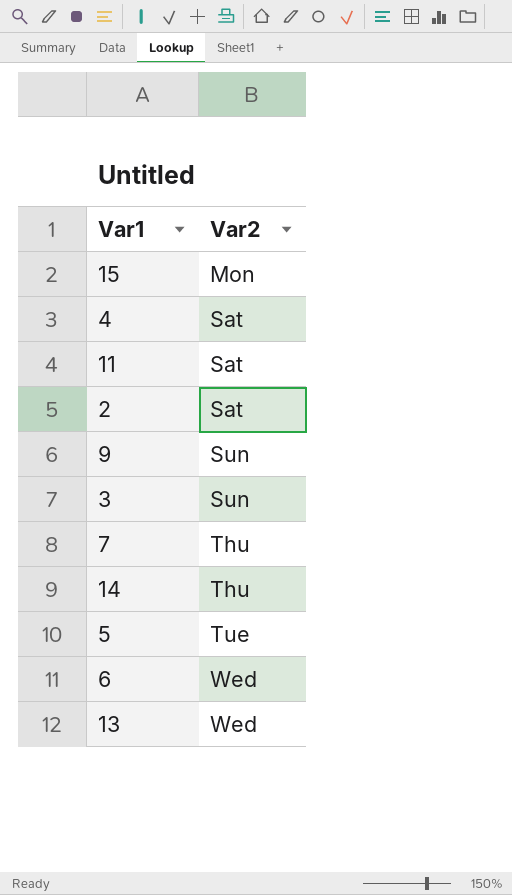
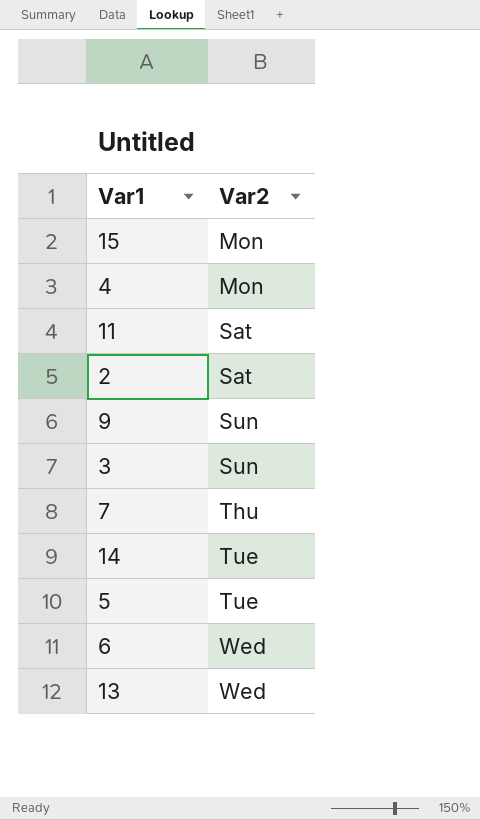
4 | Var2: Sat -> Mon
14 | Var2: Thu -> Tue

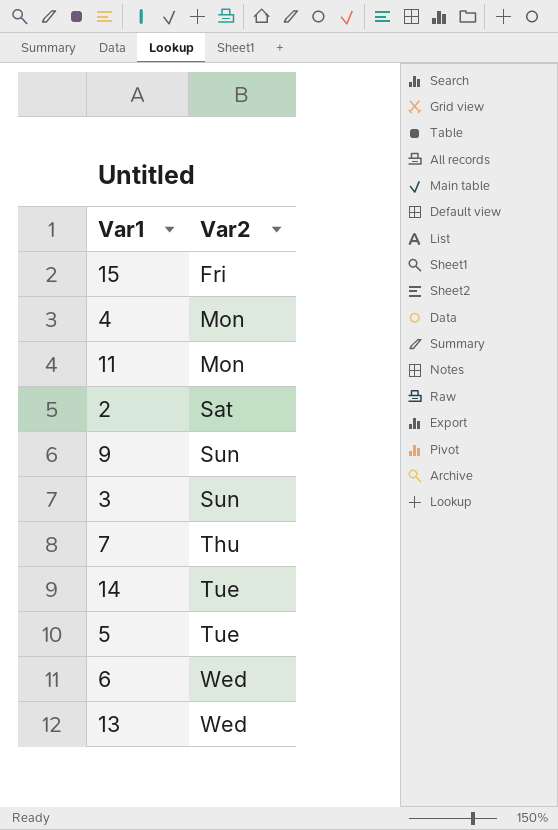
15 | Var2: Mon -> Fri
11 | Var2: Sat -> Mon

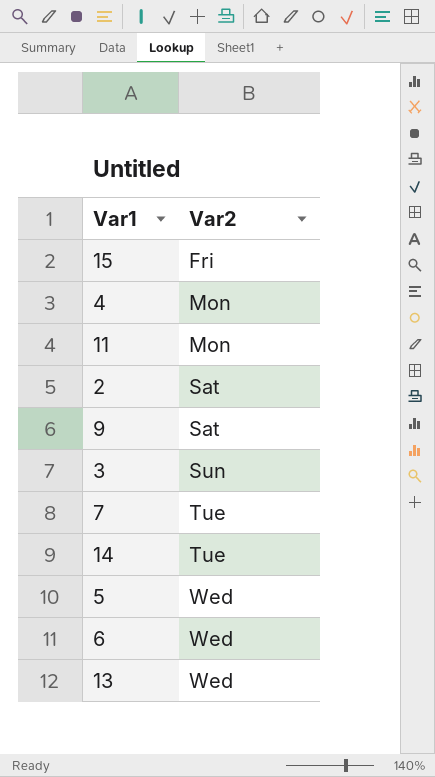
9 | Var2: Sun -> Sat
7 | Var2: Thu -> Tue
5 | Var2: Tue -> Wed

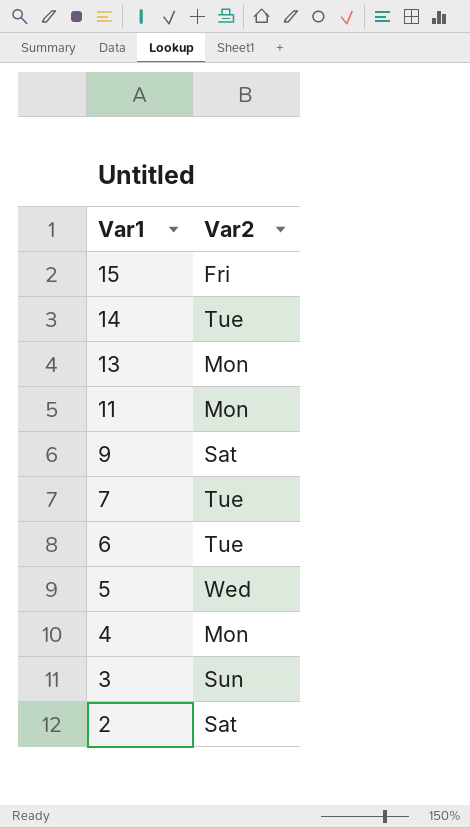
row order: Var2 ascending -> Var1 descending
13 | Var2: Wed -> Mon
6 | Var2: Wed -> Tue

